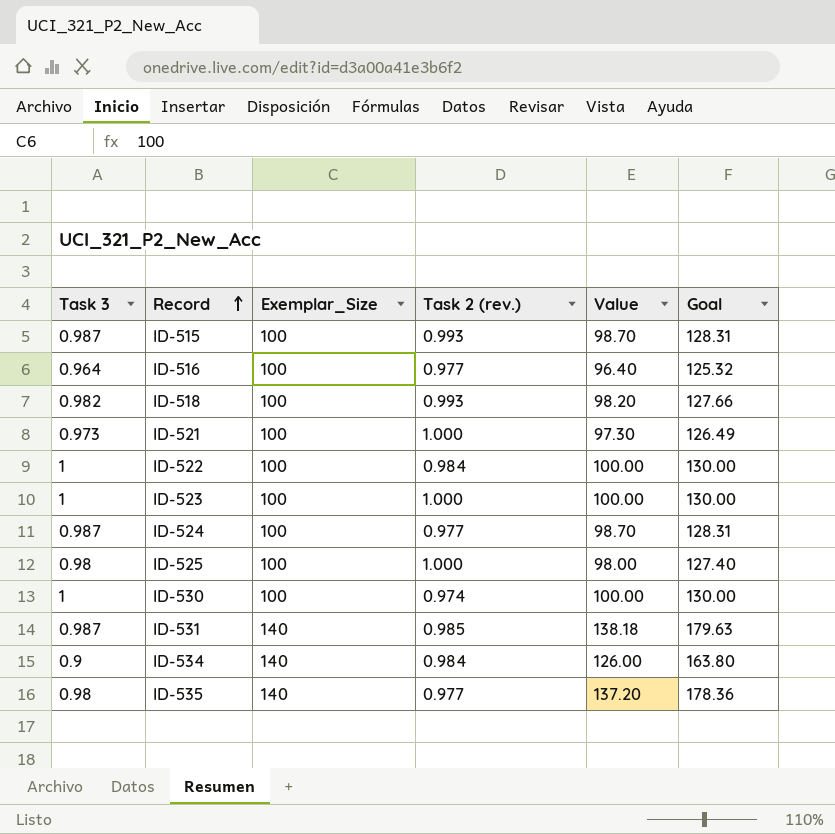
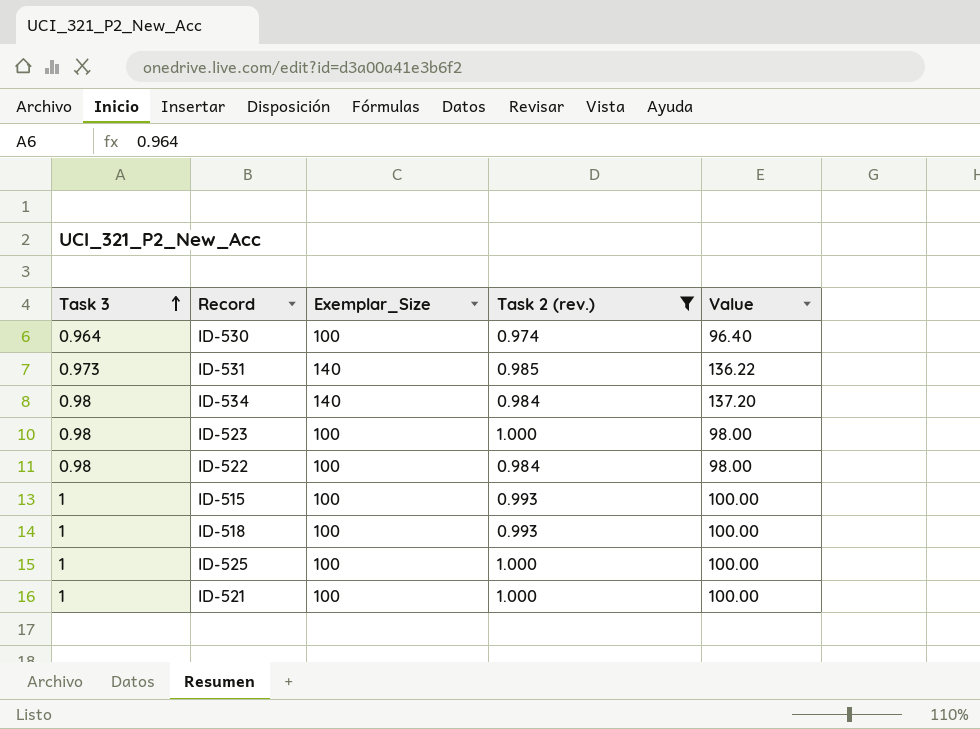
filter: none -> Task 2 (rev.) != 0.977
row order: Record ascending -> Task 3 ascending
column Goal | formula: [Value] * 1.3 -> none
ID-530 | Task 3: 1 -> 0.964
ID-530 | Value: 100.00 -> 96.40
ID-531 | Task 3: 0.987 -> 0.973
ID-531 | Value: 138.18 -> 136.22
ID-534 | Task 3: 0.9 -> 0.98
ID-534 | Value: 126.00 -> 137.20
ID-523 | Task 3: 1 -> 0.98
ID-523 | Value: 100.00 -> 98.00
ID-522 | Task 3: 1 -> 0.98
ID-522 | Value: 100.00 -> 98.00
ID-515 | Task 3: 0.987 -> 1
ID-515 | Value: 98.70 -> 100.00
ID-518 | Task 3: 0.982 -> 1
ID-518 | Value: 98.20 -> 100.00
ID-525 | Task 3: 0.98 -> 1
ID-525 | Value: 98.00 -> 100.00
ID-521 | Task 3: 0.973 -> 1
ID-521 | Value: 97.30 -> 100.00

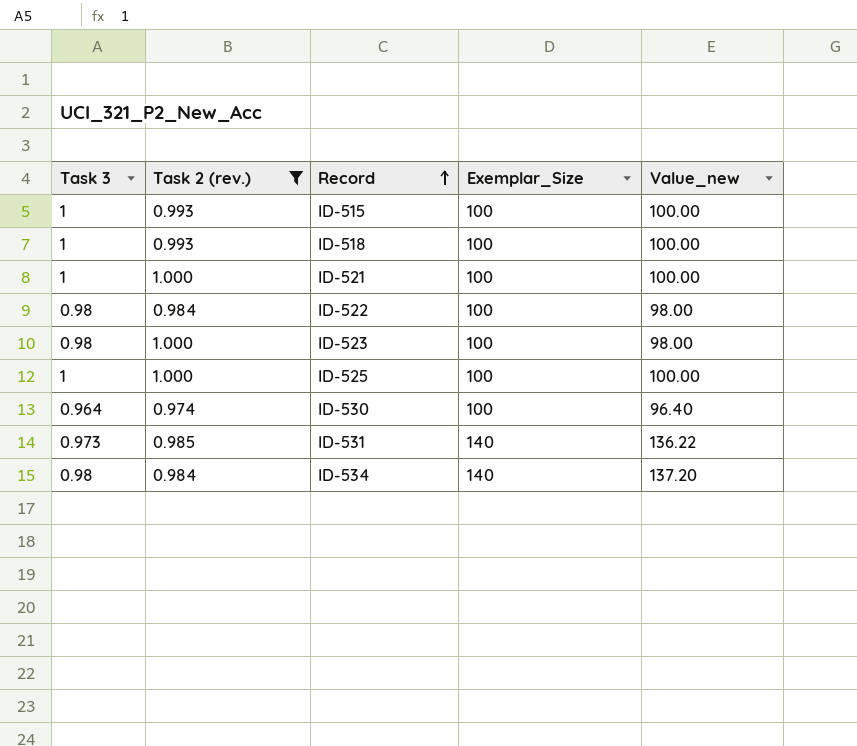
row order: Task 3 ascending -> Record ascending
column Task 2 (rev.) | position: 4 -> 2
column name: Value -> Value_new

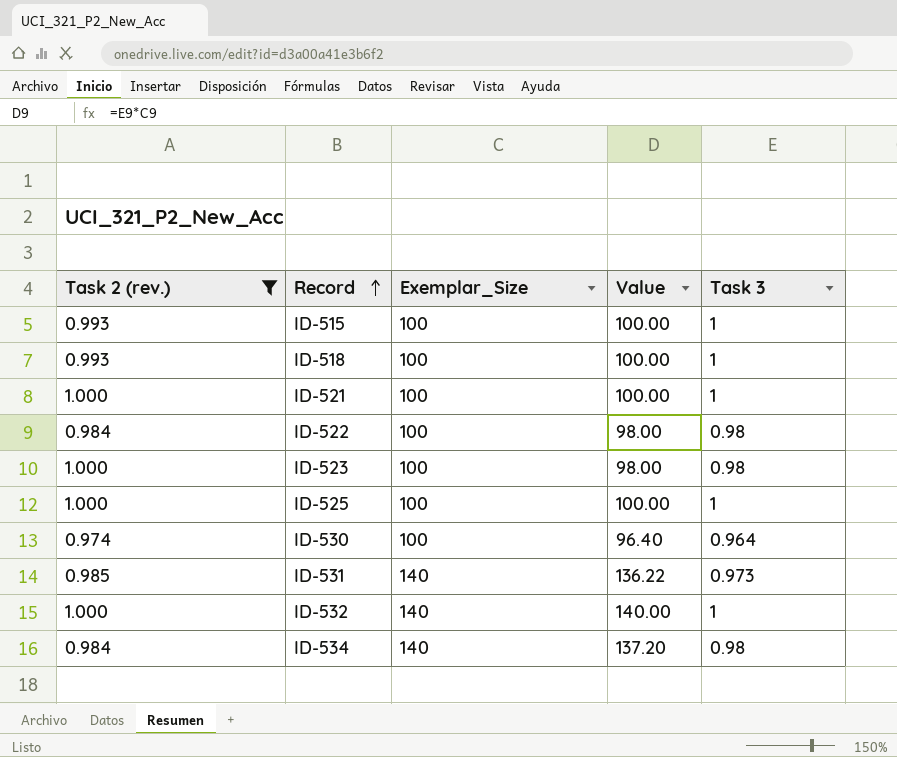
column name: Value_new -> Value
column Task 3 | position: 1 -> 5
row ID-532: none -> 1.000 | 140 | 140.00 | 1

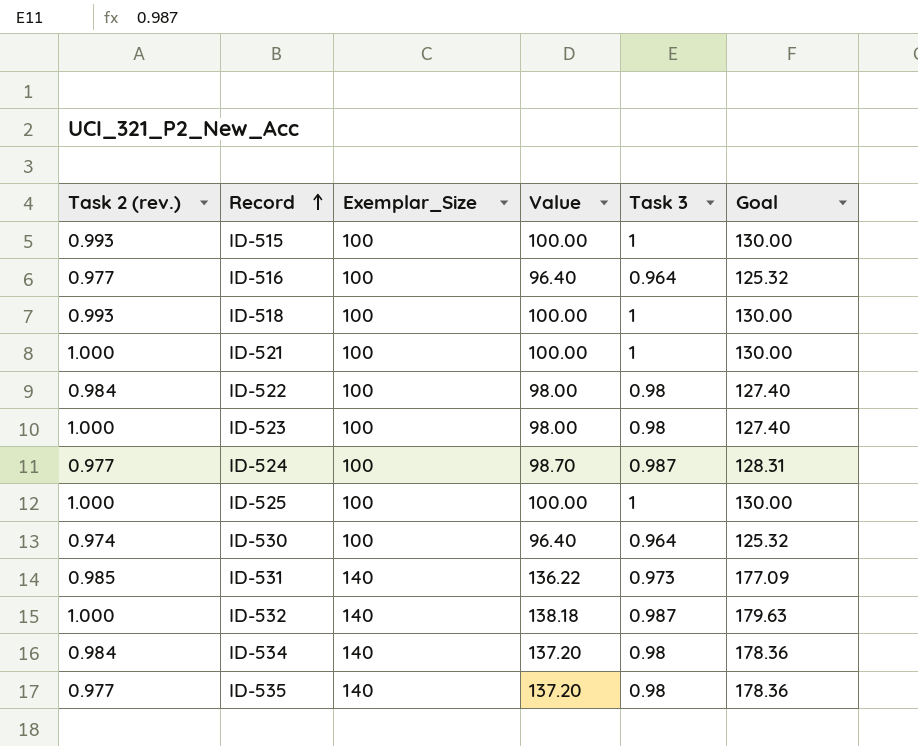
filter: Task 2 (rev.) != 0.977 -> none
column Goal | formula: none -> [Value] * 1.3
ID-532 | Value: 140.00 -> 138.18
ID-532 | Task 3: 1 -> 0.987

